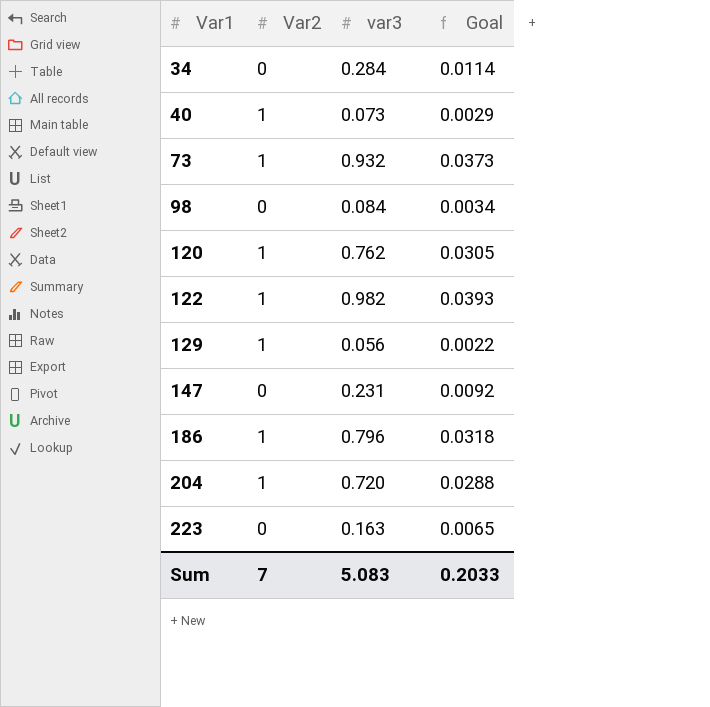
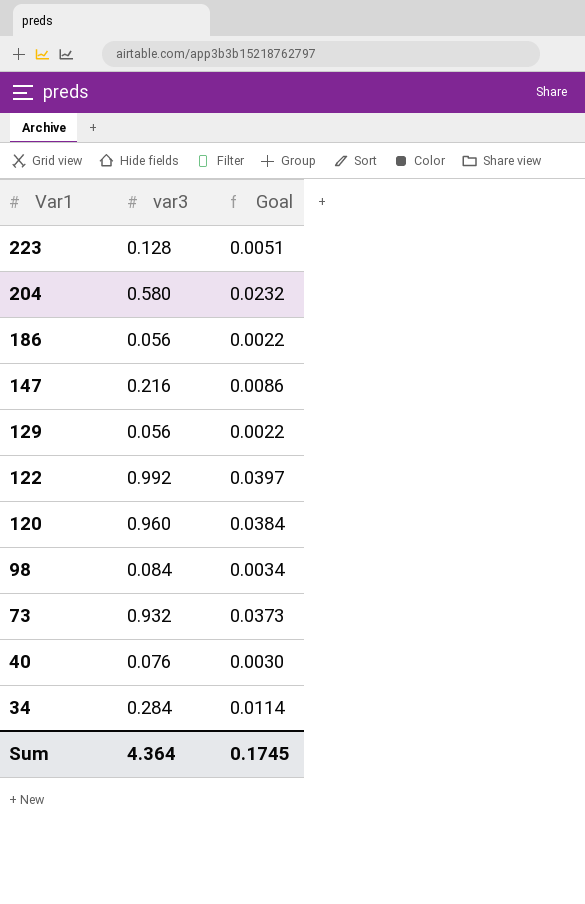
row order: Var1 ascending -> Var1 descending
column Var2 | position: 2 -> none
223 | var3: 0.163 -> 0.128
223 | Goal: 0.0065 -> 0.0051
204 | var3: 0.720 -> 0.580
204 | Goal: 0.0288 -> 0.0232
186 | var3: 0.796 -> 0.056
186 | Goal: 0.0318 -> 0.0022
147 | var3: 0.231 -> 0.216
147 | Goal: 0.0092 -> 0.0086
122 | var3: 0.982 -> 0.992
122 | Goal: 0.0393 -> 0.0397
120 | var3: 0.762 -> 0.960
120 | Goal: 0.0305 -> 0.0384
40 | var3: 0.073 -> 0.076
40 | Goal: 0.0029 -> 0.0030
Sum | var3: 5.083 -> 4.364
Sum | Goal: 0.2033 -> 0.1745

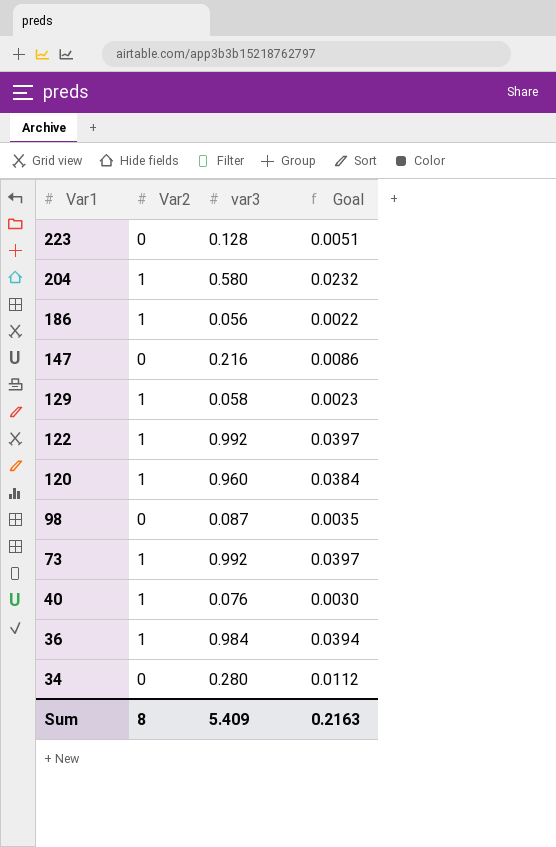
column Var2 | position: none -> 2
129 | var3: 0.056 -> 0.058
129 | Goal: 0.0022 -> 0.0023
98 | var3: 0.084 -> 0.087
98 | Goal: 0.0034 -> 0.0035
73 | var3: 0.932 -> 0.992
73 | Goal: 0.0373 -> 0.0397
row 36: none -> 1 | 0.984 | 0.0394
34 | var3: 0.284 -> 0.280
34 | Goal: 0.0114 -> 0.0112
Sum | var3: 4.364 -> 5.409
Sum | Goal: 0.1745 -> 0.2163

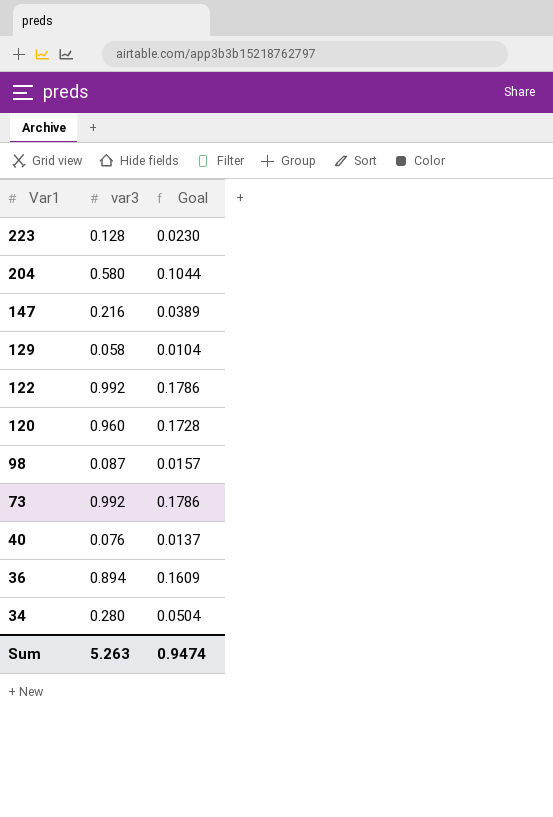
column Var2 | position: 2 -> none
column Goal | formula: [var3] * 0.04 -> [var3] * 0.18
row 186: 1 | 0.056 | 0.0022 -> none
36 | var3: 0.984 -> 0.894
Sum | var3: 5.409 -> 5.263
Sum | Goal: 0.2163 -> 0.9474

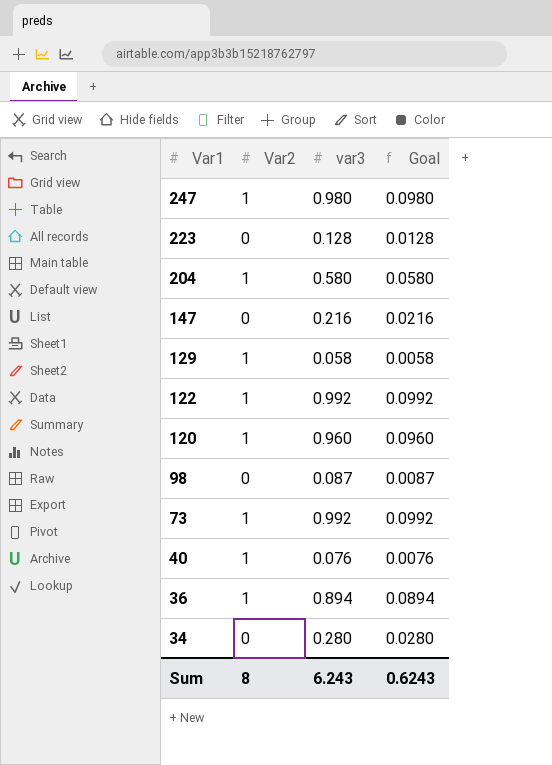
column Var2 | position: none -> 2
column Goal | formula: [var3] * 0.18 -> [var3] * 0.1
row 247: none -> 1 | 0.980 | 0.0980
Sum | var3: 5.263 -> 6.243
Sum | Goal: 0.9474 -> 0.6243

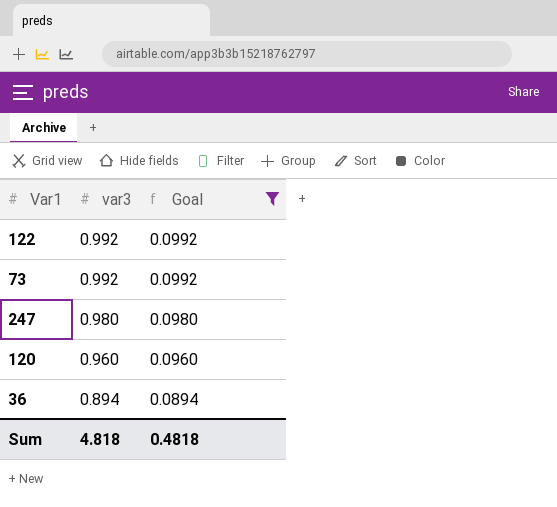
filter: none -> Goal >= 0.0894
row order: Var1 descending -> var3 descending
column Var2 | position: 2 -> none
Sum | var3: 6.243 -> 4.818
Sum | Goal: 0.6243 -> 0.4818

